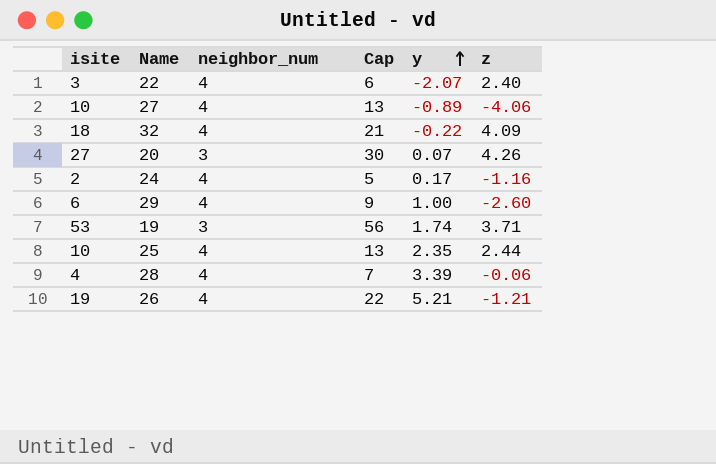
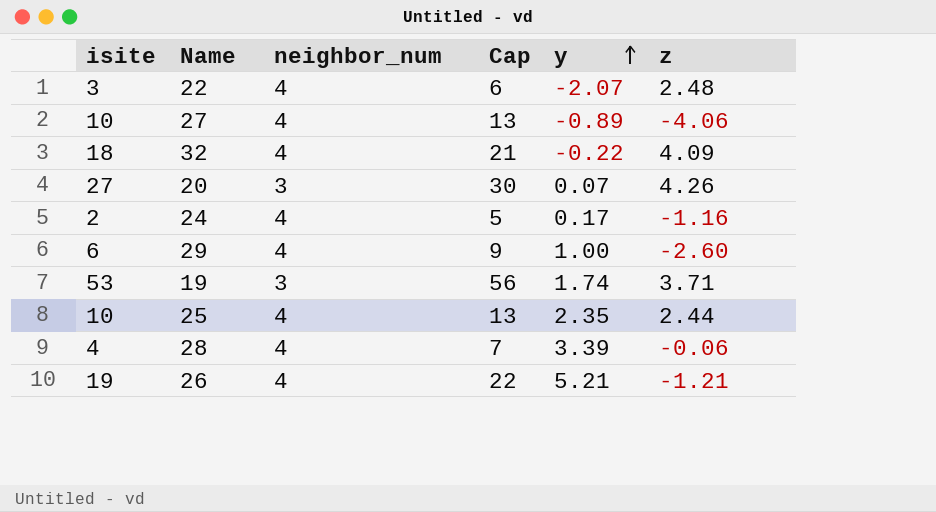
22 | z: 2.40 -> 2.48

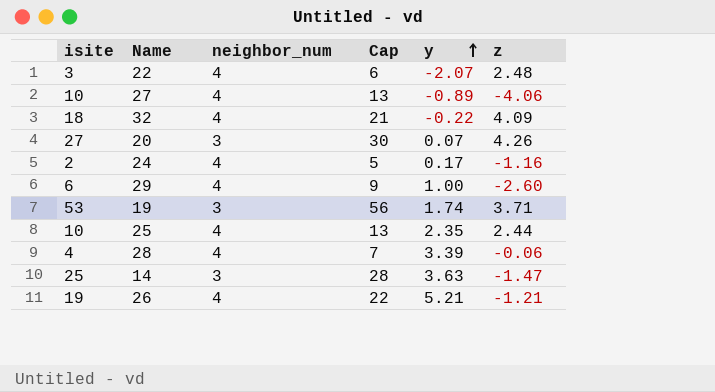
row 14: none -> 25 | 3 | 28 | 3.63 | -1.47

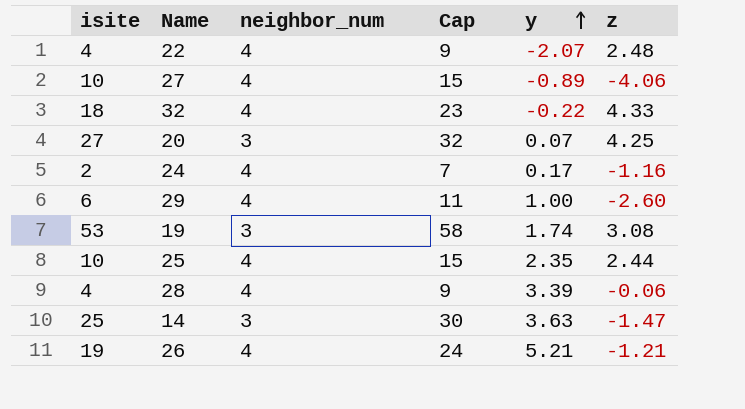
column Cap | formula: [isite] + 3 -> [isite] + 5
22 | isite: 3 -> 4
32 | z: 4.09 -> 4.33
20 | z: 4.26 -> 4.25
19 | z: 3.71 -> 3.08

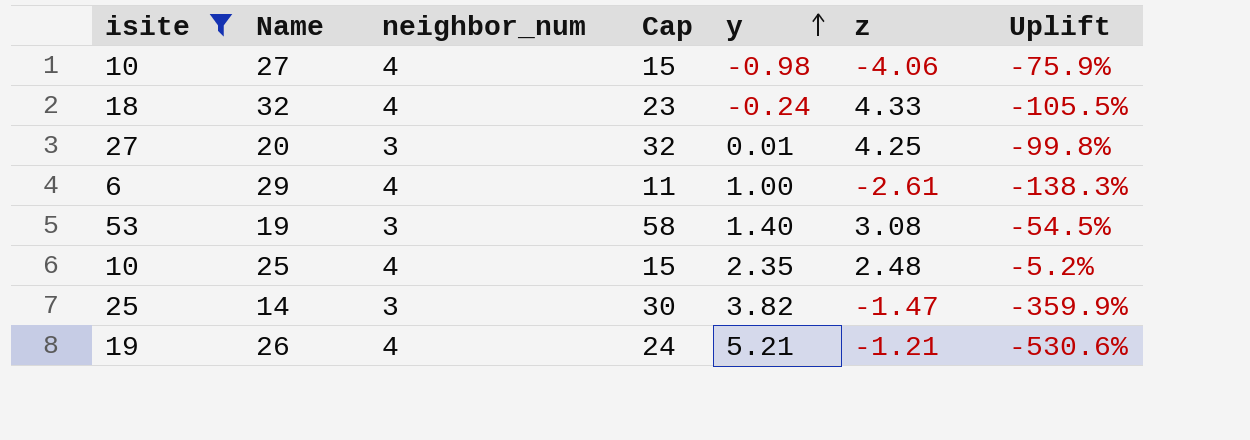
filter: none -> isite >= 6
column Uplift | formula: none -> ([y] - [z]) / [z]
27 | y: -0.89 -> -0.98
32 | y: -0.22 -> -0.24
20 | y: 0.07 -> 0.01
29 | z: -2.60 -> -2.61
19 | y: 1.74 -> 1.40
25 | z: 2.44 -> 2.48
14 | y: 3.63 -> 3.82

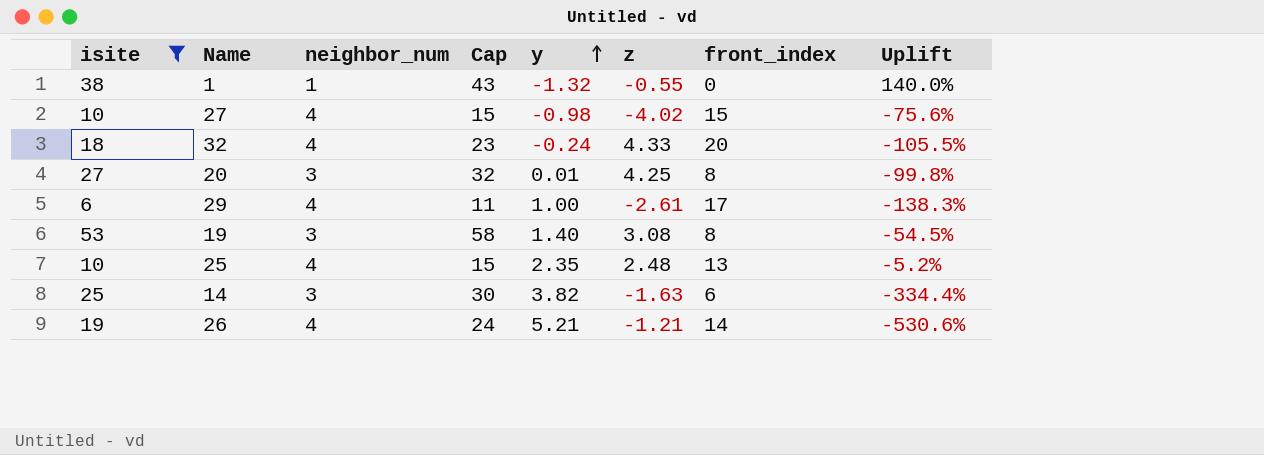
column front_index | position: none -> 7
row 1: none -> 38 | 1 | 43 | -1.32 | -0.55 | 0 | 140.0%
27 | z: -4.06 -> -4.02
27 | Uplift: -75.9% -> -75.6%
14 | z: -1.47 -> -1.63
14 | Uplift: -359.9% -> -334.4%

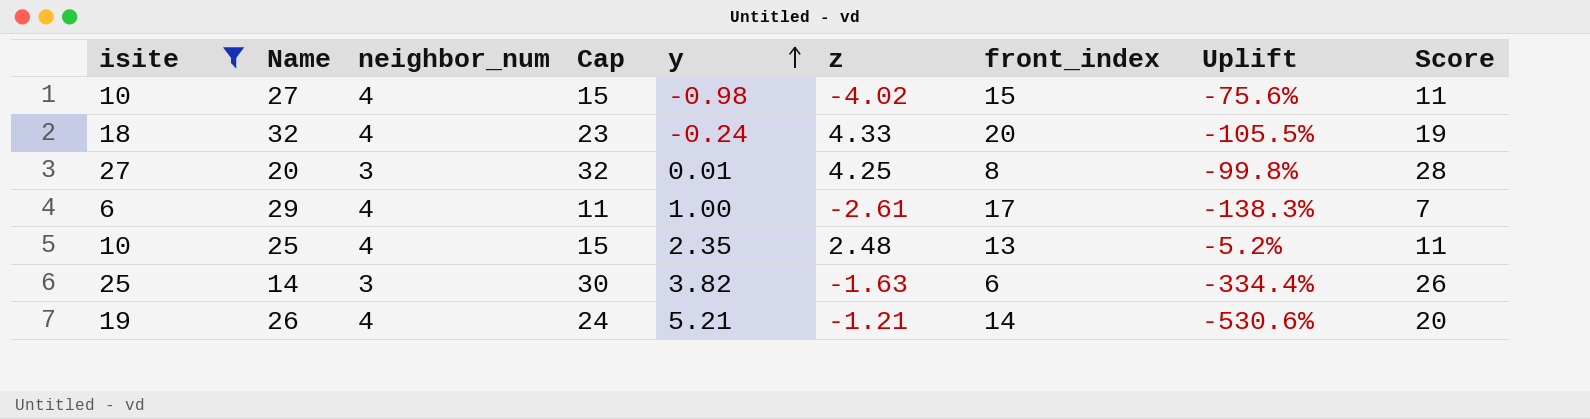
column Score | formula: none -> [isite] + 1
row 1: 38 | 1 | 43 | -1.32 | -0.55 | 0 | 140.0% -> none
row 19: 53 | 3 | 58 | 1.40 | 3.08 | 8 | -54.5% -> none

